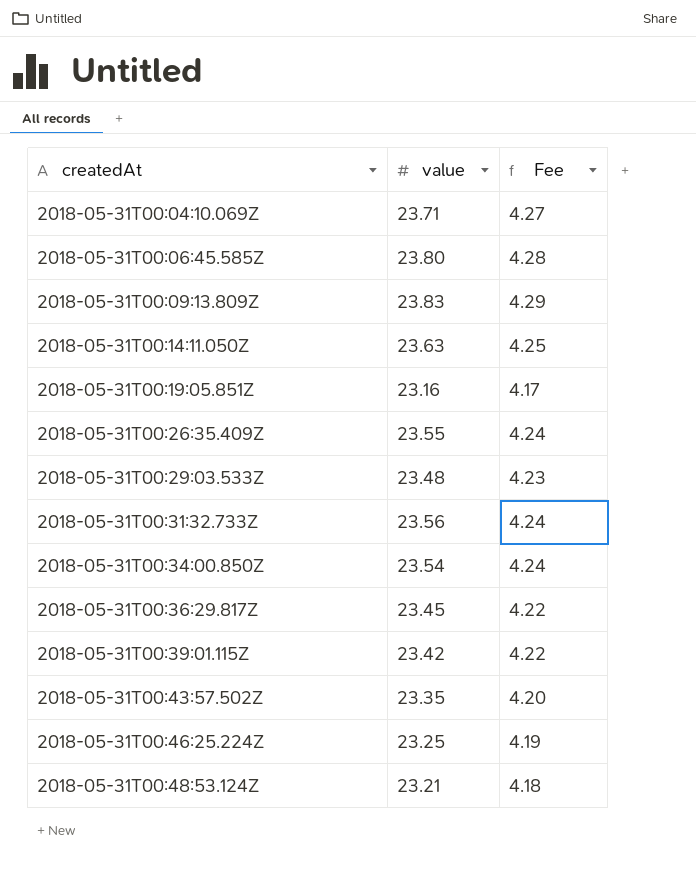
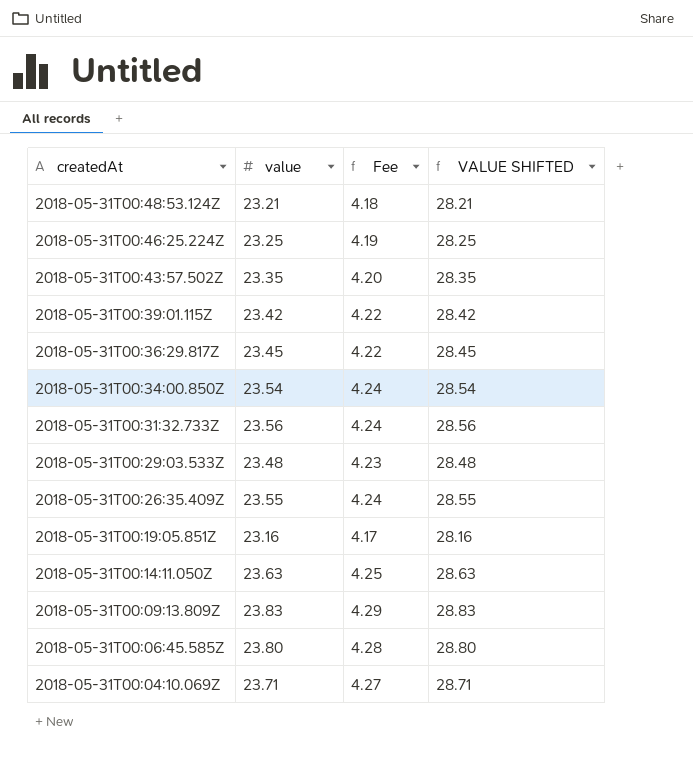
row order: createdAt ascending -> createdAt descending
column VALUE SHIFTED | formula: none -> [value] + 5

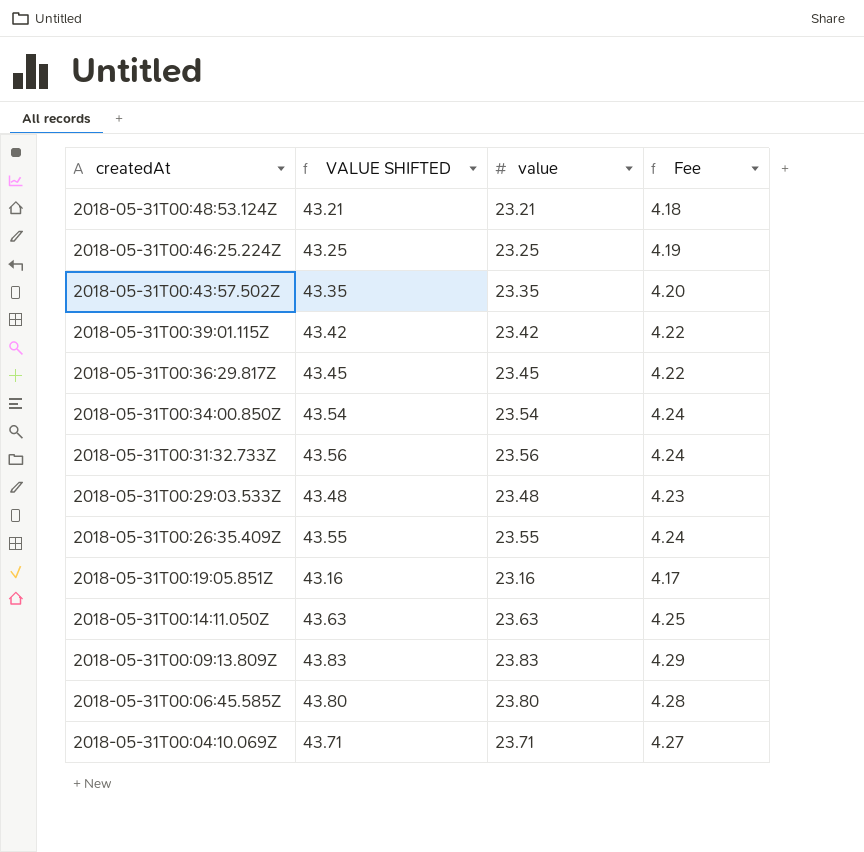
column VALUE SHIFTED | formula: [value] + 5 -> [value] + 20
column VALUE SHIFTED | position: 4 -> 2

